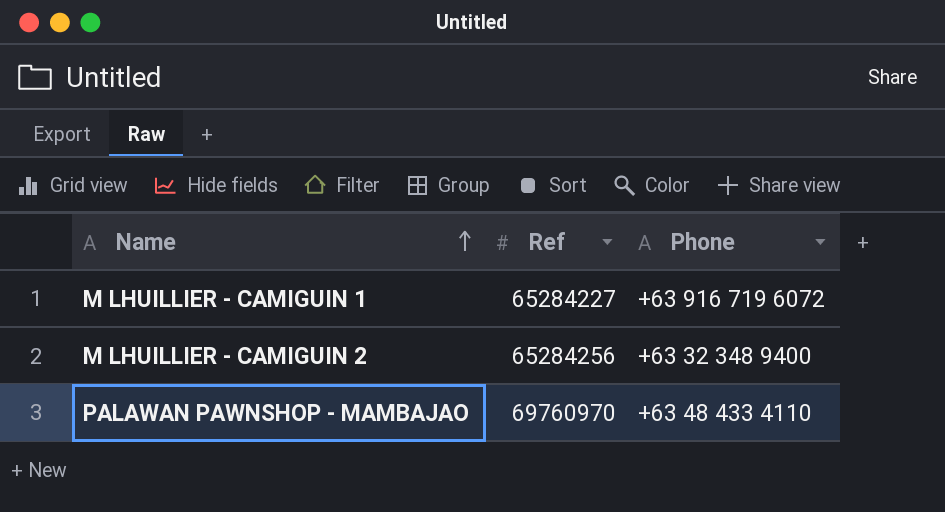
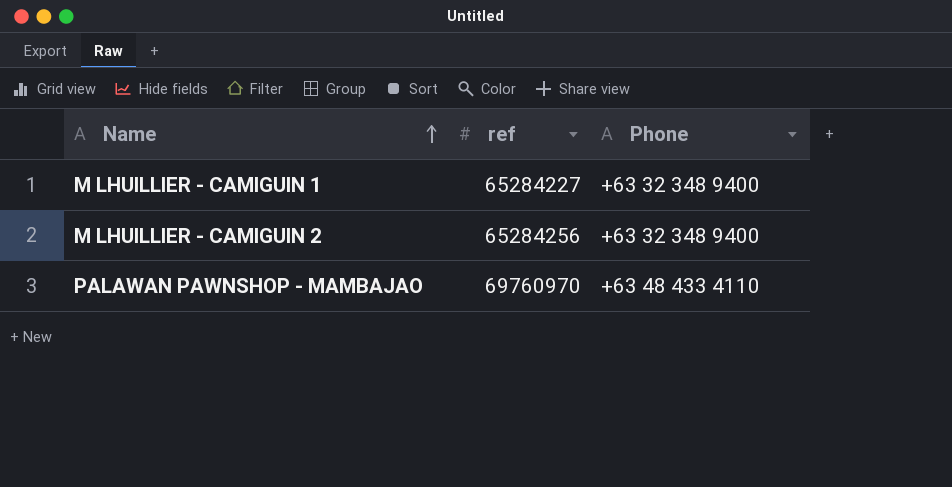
column name: Ref -> ref
M LHUILLIER - CAMIGUIN 1 | Phone: +63 916 719 6072 -> +63 32 348 9400

